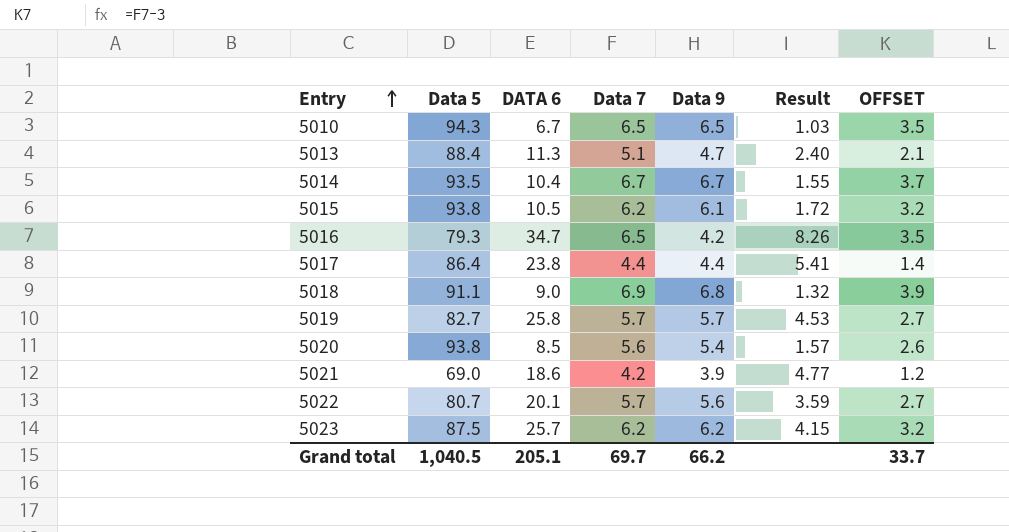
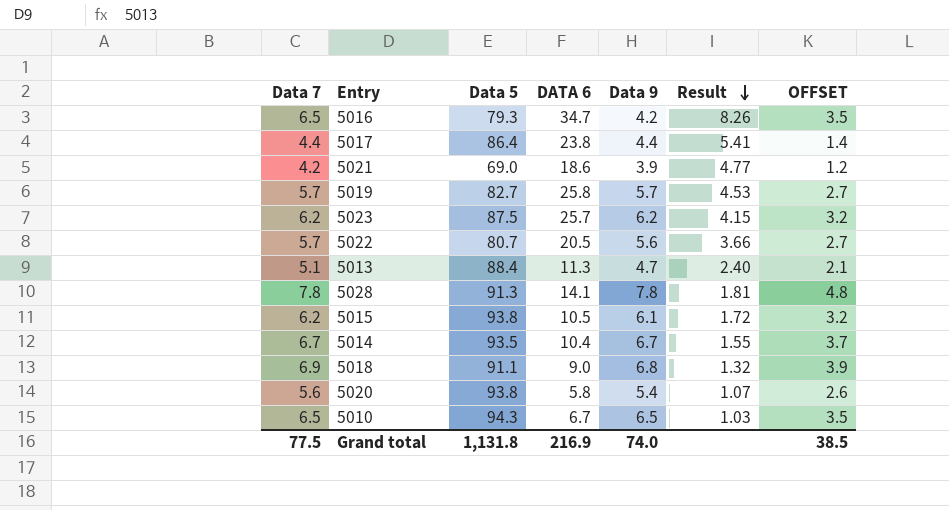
row order: Entry ascending -> Result descending
column Data 7 | position: 4 -> 1
5022 | DATA 6: 20.1 -> 20.5
5022 | Result: 3.59 -> 3.66
row 5028: none -> 7.8 | 91.3 | 14.1 | 7.8 | 1.81 | 4.8
5020 | DATA 6: 8.5 -> 5.8
5020 | Result: 1.57 -> 1.07
Grand total | Data 7: 69.7 -> 77.5
Grand total | Data 5: 1,040.5 -> 1,131.8
Grand total | DATA 6: 205.1 -> 216.9
Grand total | Data 9: 66.2 -> 74.0
Grand total | OFFSET: 33.7 -> 38.5

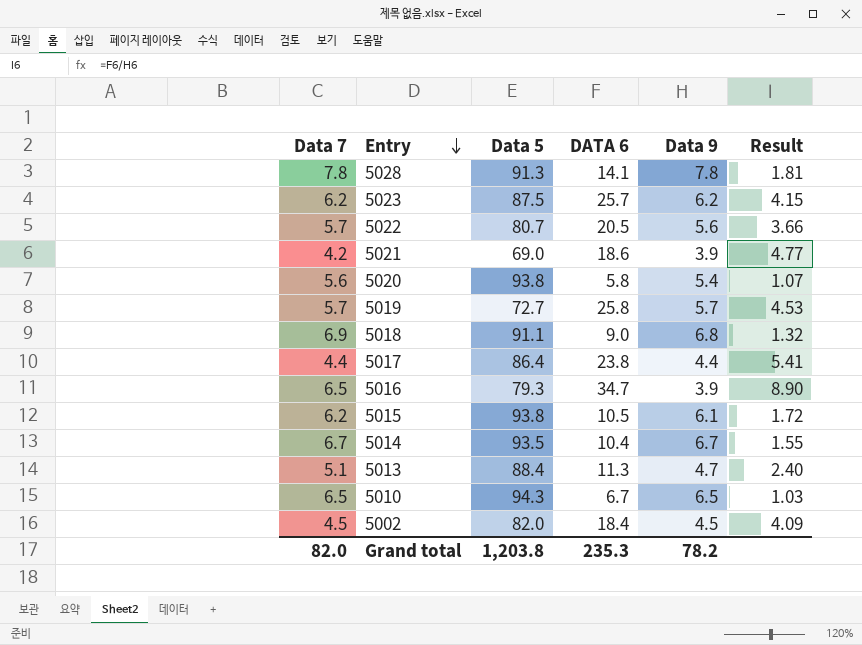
row order: Result descending -> Entry descending
column OFFSET | formula: [Data 7] - 3 -> none
5019 | Data 5: 82.7 -> 72.7
5016 | Data 9: 4.2 -> 3.9
5016 | Result: 8.26 -> 8.90
row 5002: none -> 4.5 | 82.0 | 18.4 | 4.5 | 4.09
Grand total | Data 7: 77.5 -> 82.0
Grand total | Data 5: 1,131.8 -> 1,203.8
Grand total | DATA 6: 216.9 -> 235.3
Grand total | Data 9: 74.0 -> 78.2

